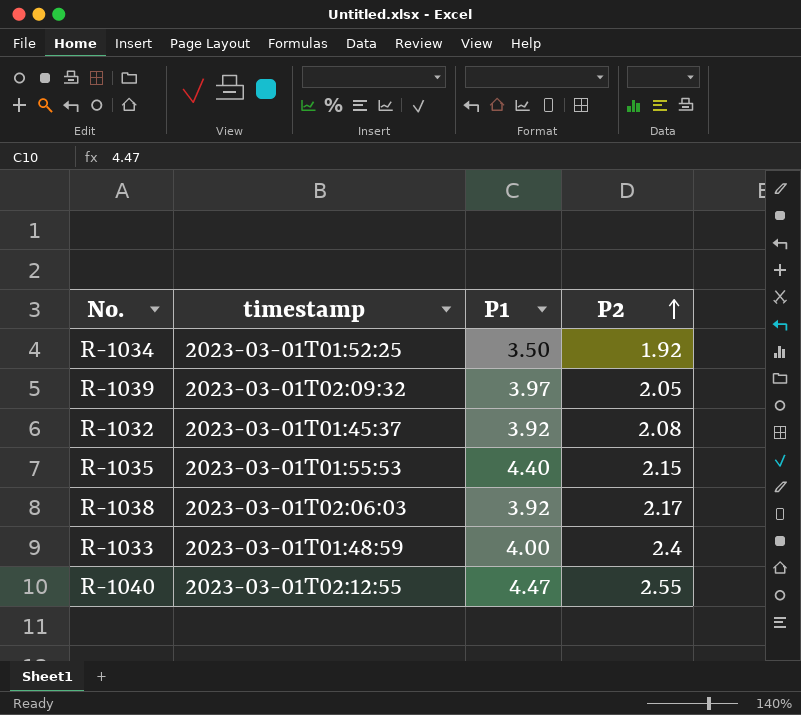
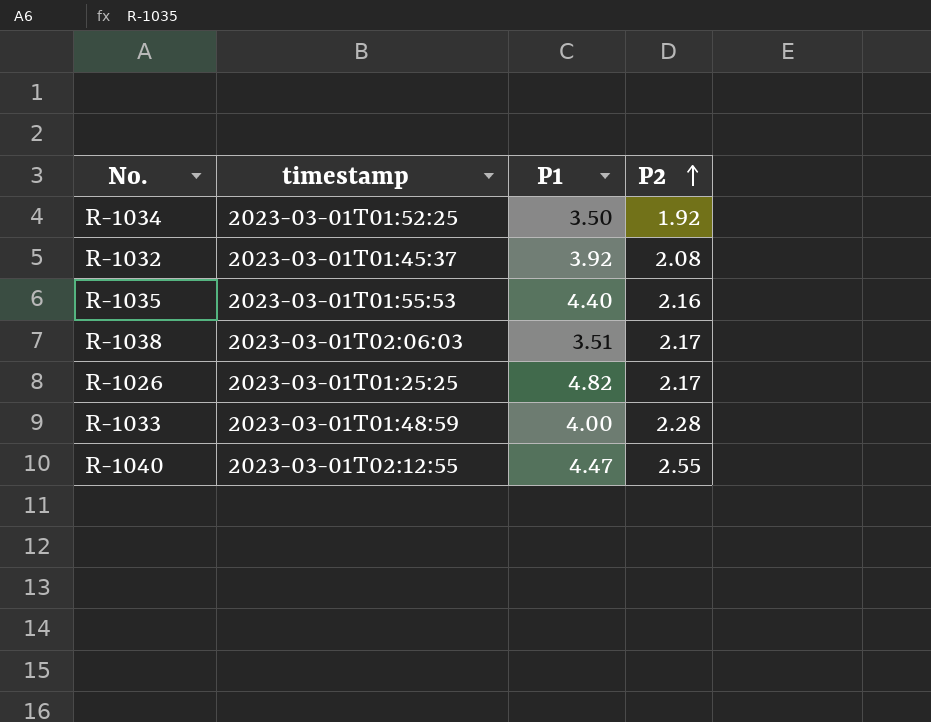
row R-1039: 2023-03-01T02:09:32 | 3.97 | 2.05 -> none
R-1035 | P2: 2.15 -> 2.16
R-1038 | P1: 3.92 -> 3.51
row R-1026: none -> 2023-03-01T01:25:25 | 4.82 | 2.17
R-1033 | P2: 2.4 -> 2.28

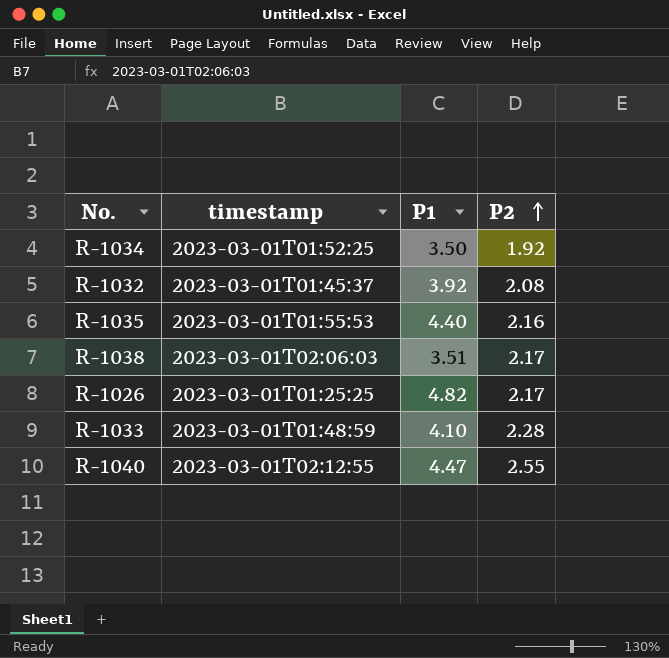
R-1033 | P1: 4.00 -> 4.10

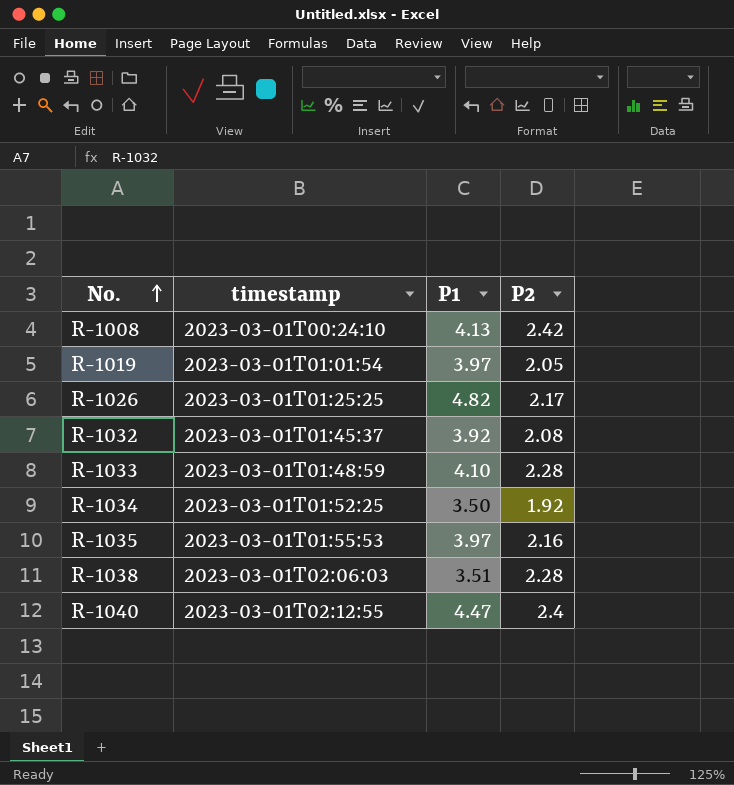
row order: P2 ascending -> No. ascending
row R-1008: none -> 2023-03-01T00:24:10 | 4.13 | 2.42
row R-1019: none -> 2023-03-01T01:01:54 | 3.97 | 2.05
R-1035 | P1: 4.40 -> 3.97
R-1038 | P2: 2.17 -> 2.28
R-1040 | P2: 2.55 -> 2.4

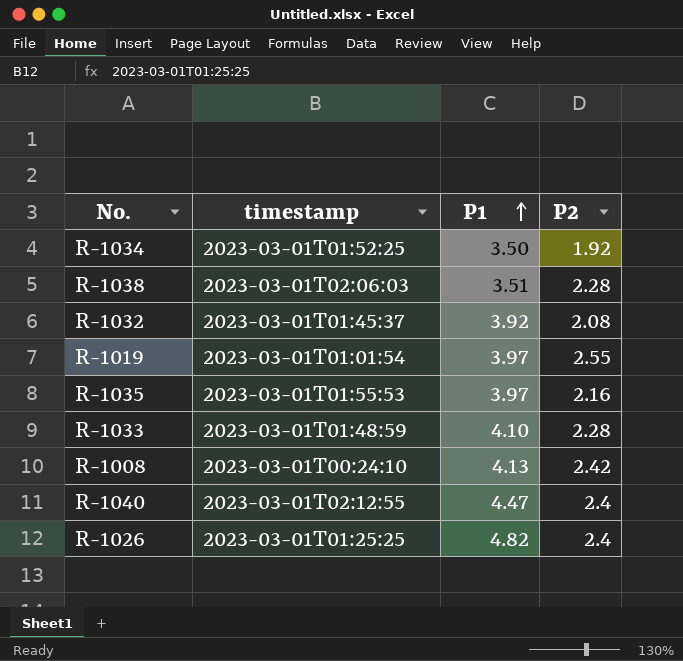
row order: No. ascending -> P1 ascending
R-1019 | P2: 2.05 -> 2.55
R-1026 | P2: 2.17 -> 2.4

